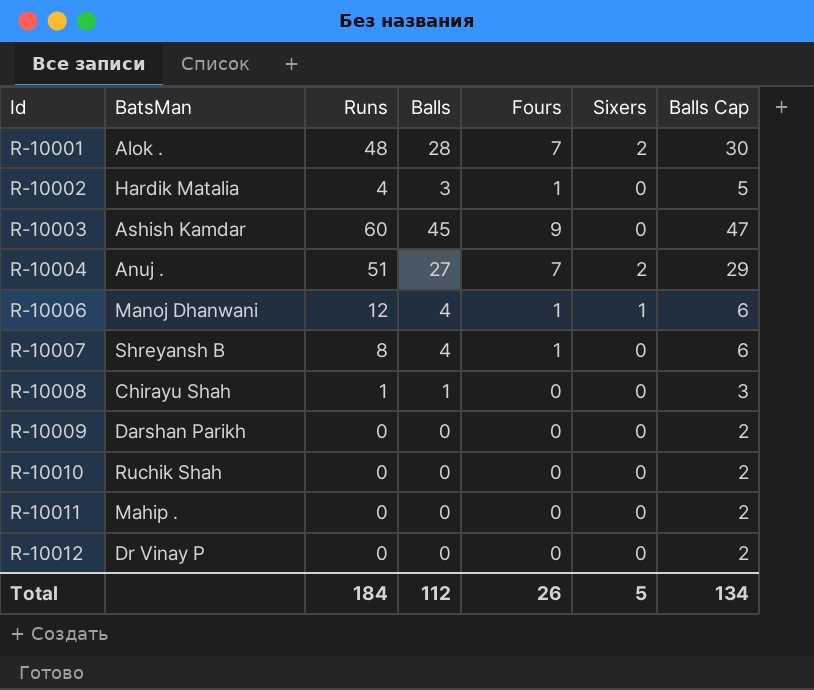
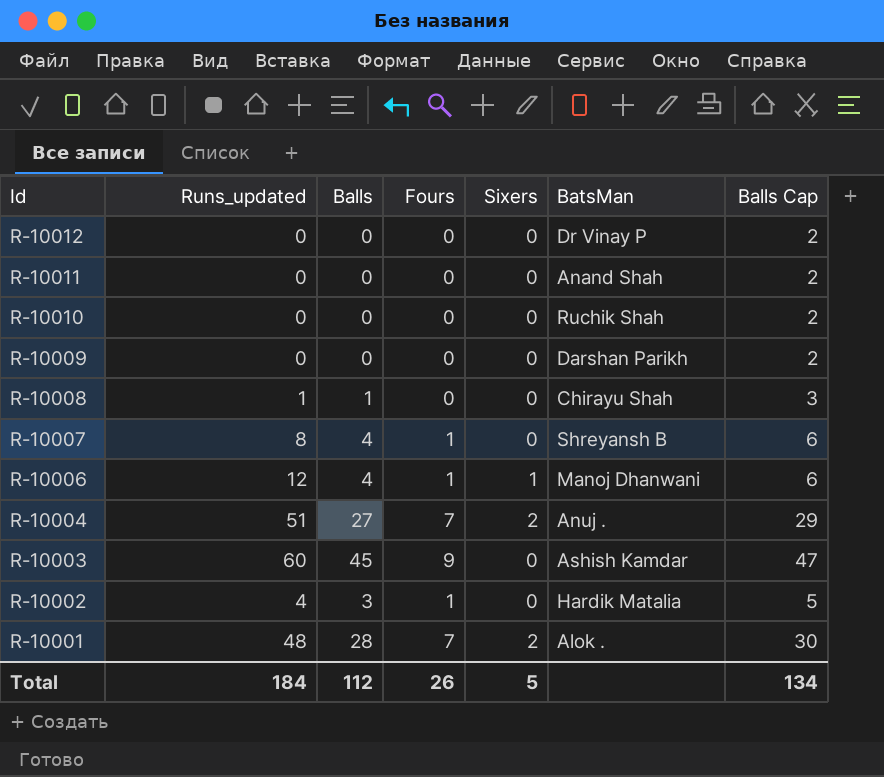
row order: Id ascending -> Id descending
column name: Runs -> Runs_updated
column BatsMan | position: 2 -> 6
R-10011 | BatsMan: Mahip . -> Anand Shah

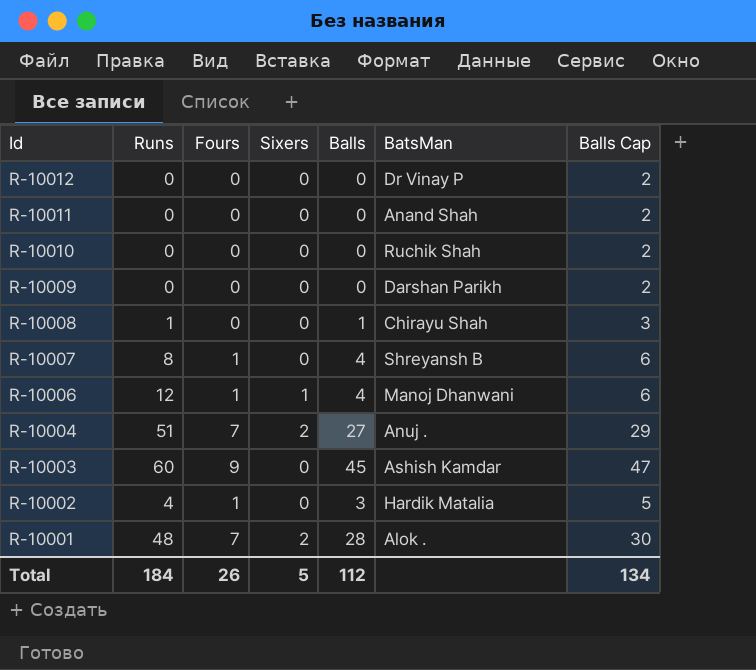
column name: Runs_updated -> Runs
column Balls | position: 3 -> 5

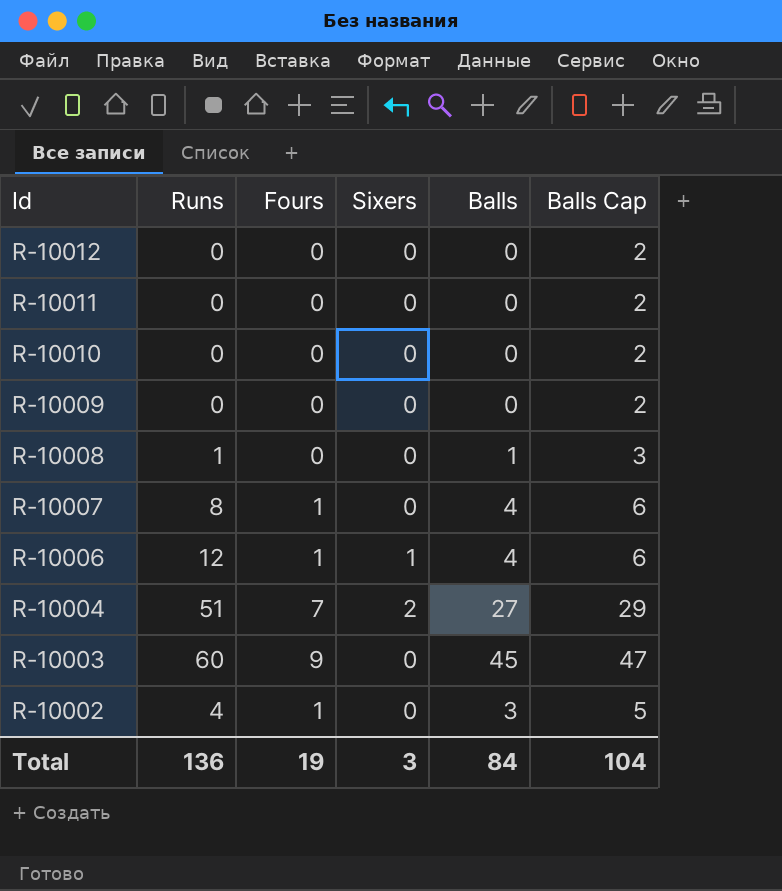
column BatsMan | position: 6 -> none
row R-10001: 48 | 7 | 2 | 28 | Alok . | 30 -> none
Total | Runs: 184 -> 136
Total | Fours: 26 -> 19
Total | Sixers: 5 -> 3
Total | Balls: 112 -> 84
Total | Balls Cap: 134 -> 104

